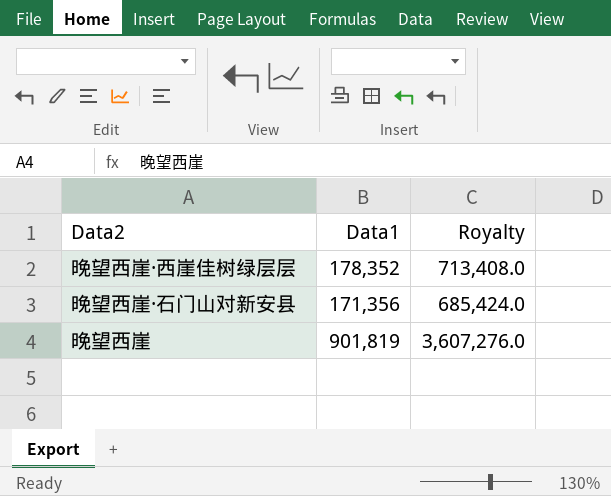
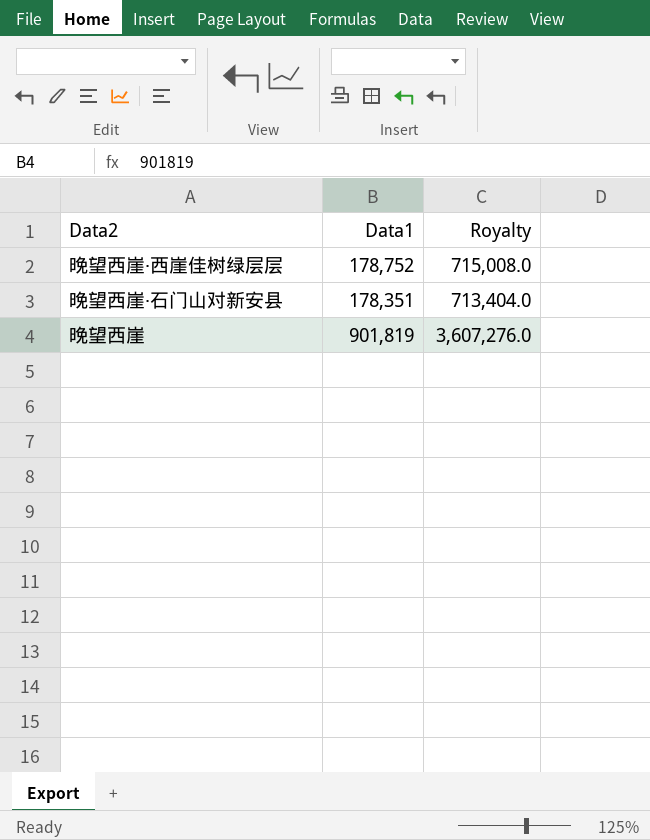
晚望西崖·西崖佳树绿层层 | Data1: 178,352 -> 178,752
晚望西崖·西崖佳树绿层层 | Royalty: 713,408.0 -> 715,008.0
晚望西崖·石门山对新安县 | Data1: 171,356 -> 178,351
晚望西崖·石门山对新安县 | Royalty: 685,424.0 -> 713,404.0

